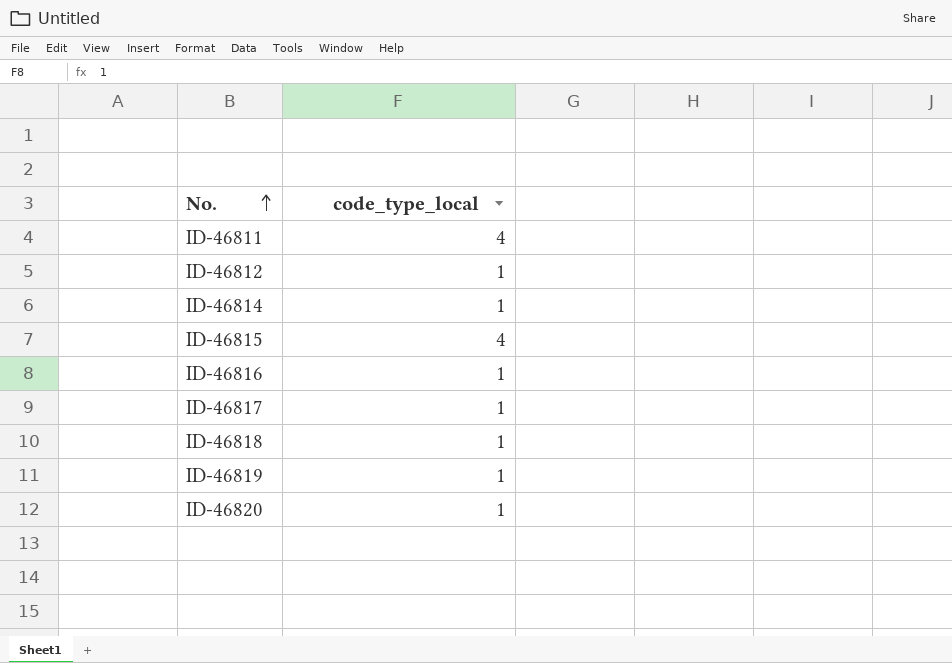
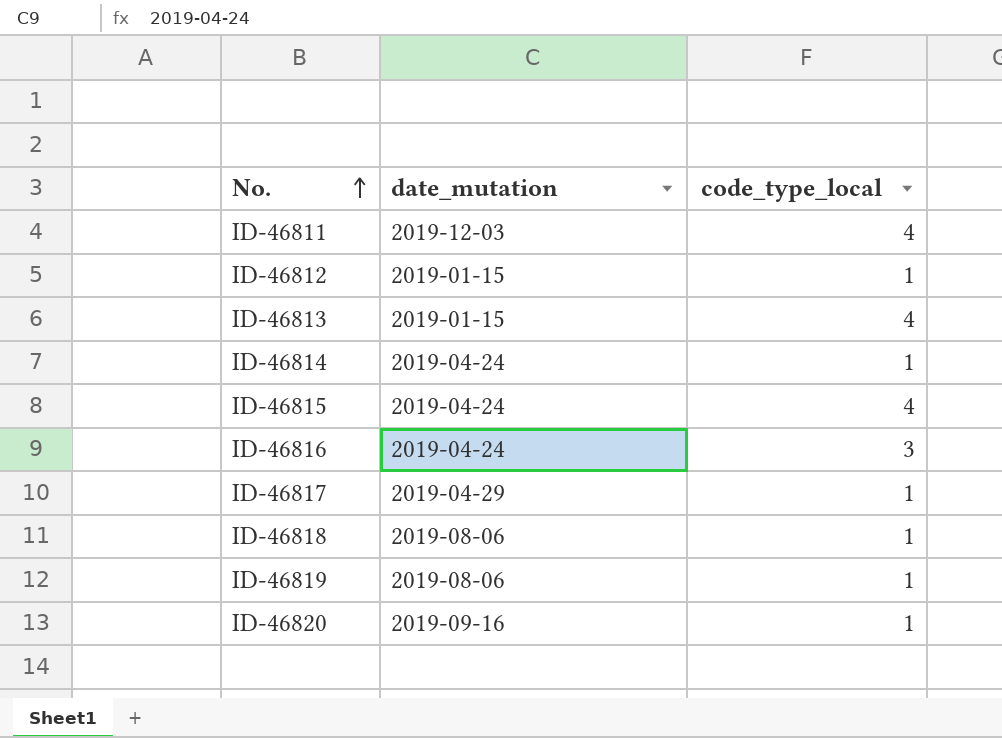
column date_mutation | position: none -> 2
row ID-46813: none -> 2019-01-15 | 4
ID-46816 | code_type_local: 1 -> 3

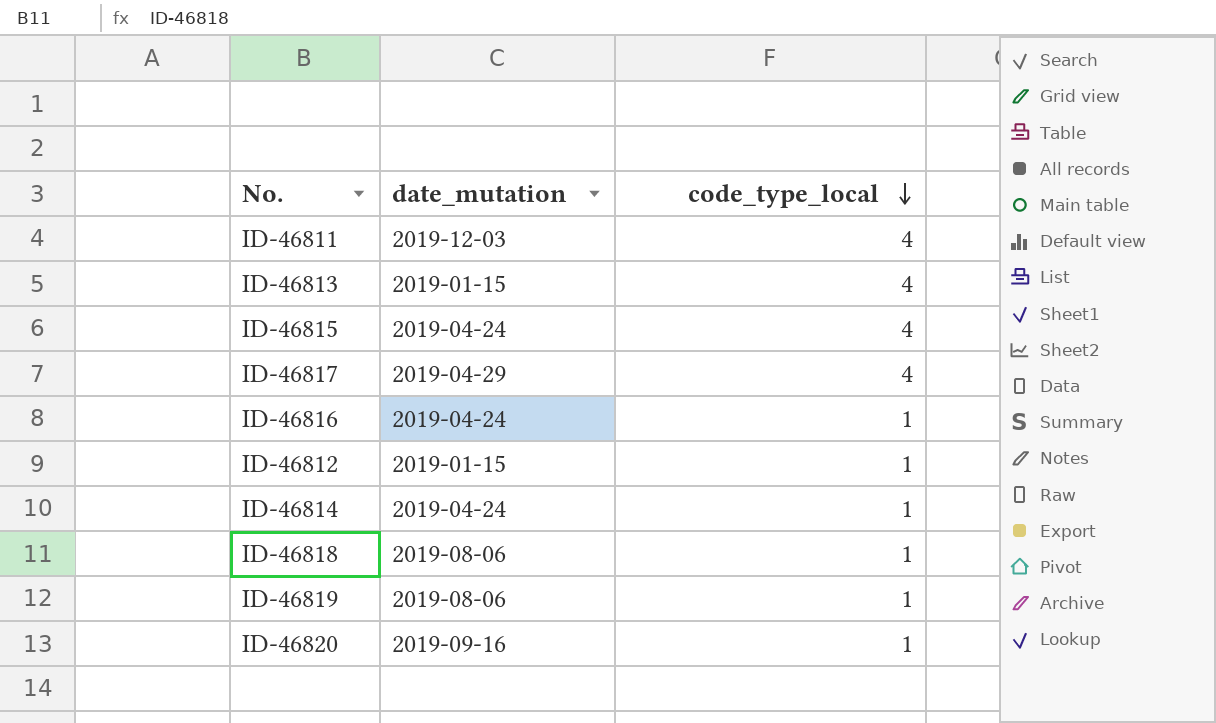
row order: No. ascending -> code_type_local descending
ID-46817 | code_type_local: 1 -> 4
ID-46816 | code_type_local: 3 -> 1

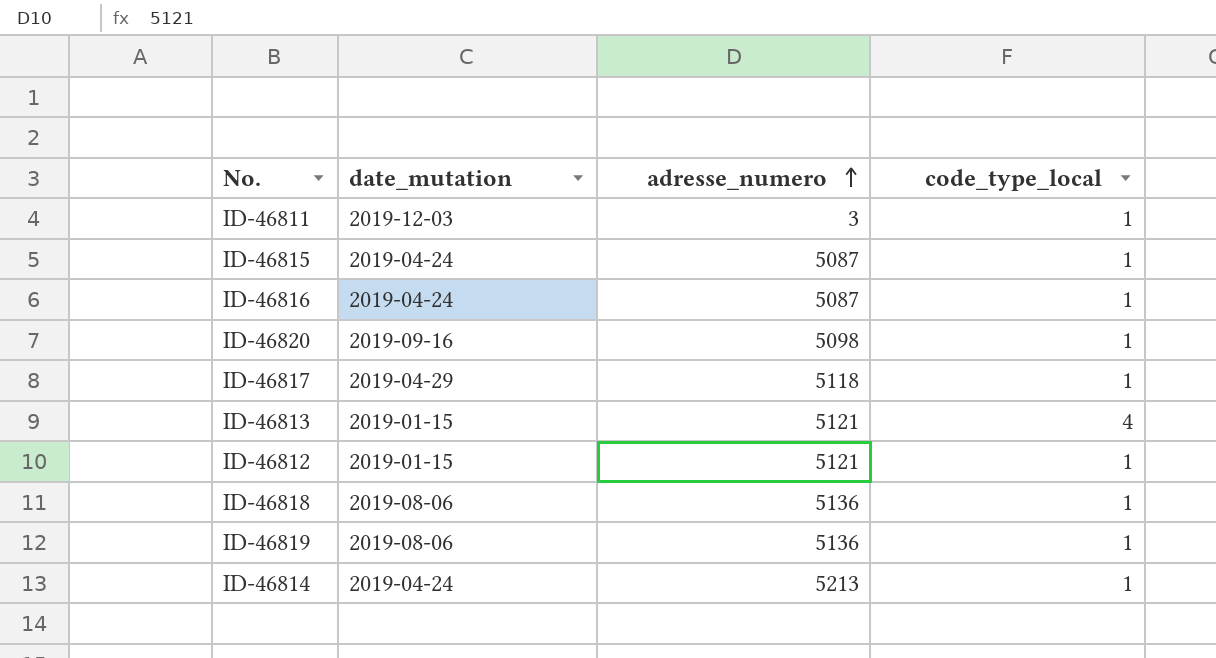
row order: code_type_local descending -> adresse_numero ascending
column adresse_numero | position: none -> 3
ID-46811 | code_type_local: 4 -> 1
ID-46815 | code_type_local: 4 -> 1
ID-46817 | code_type_local: 4 -> 1

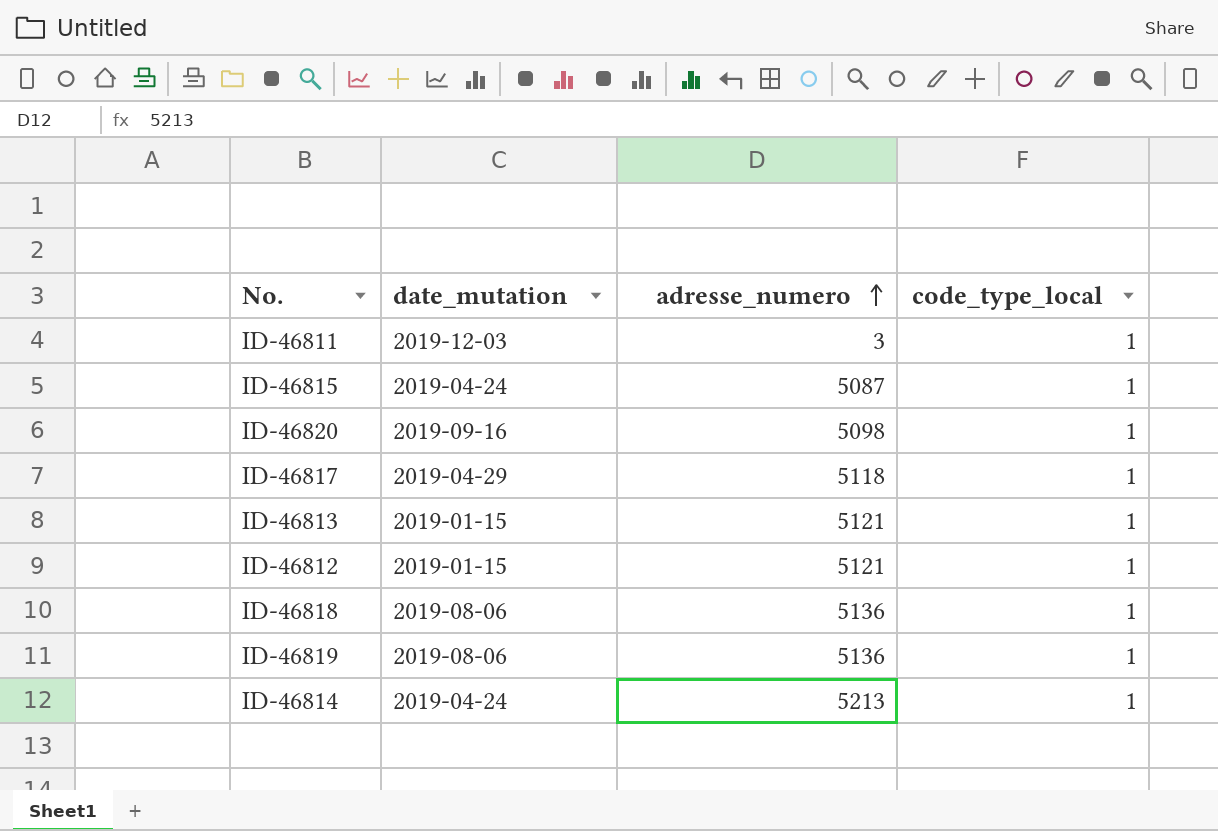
row ID-46816: 2019-04-24 | 5087 | 1 -> none
ID-46813 | code_type_local: 4 -> 1

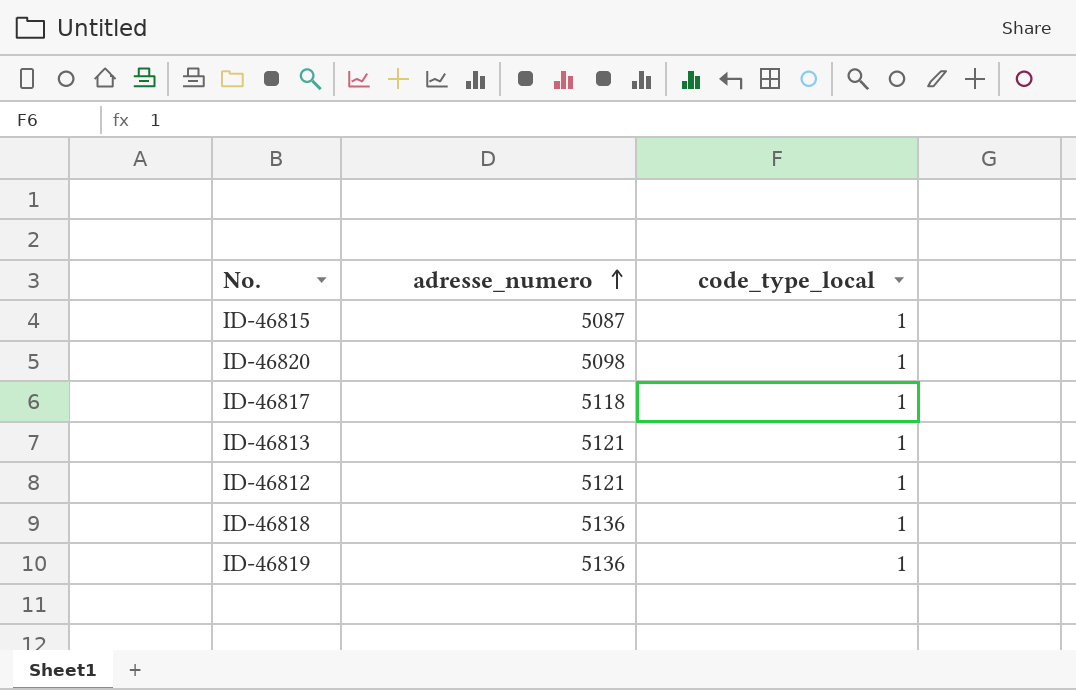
column date_mutation | position: 2 -> none
row ID-46811: 2019-12-03 | 3 | 1 -> none
row ID-46814: 2019-04-24 | 5213 | 1 -> none

